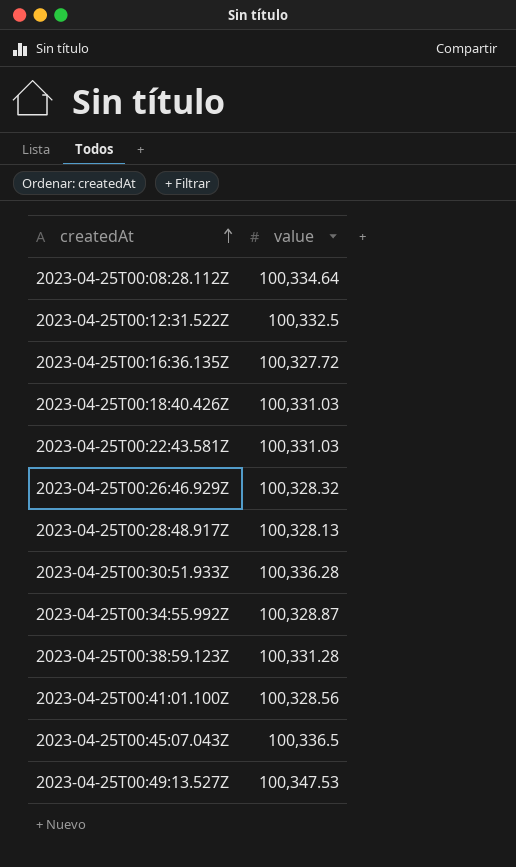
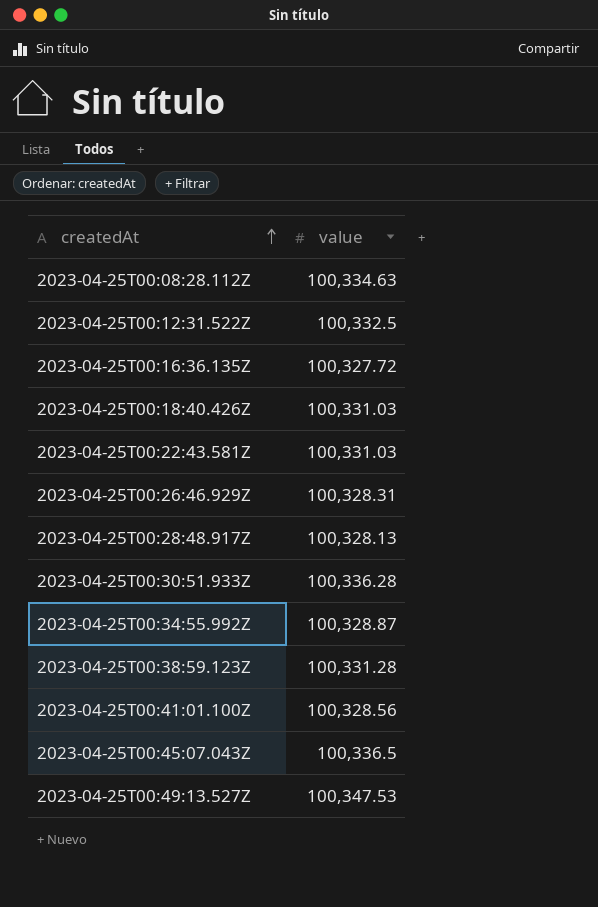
2023-04-25T00:08:28.112Z | value: 100,334.64 -> 100,334.63
2023-04-25T00:26:46.929Z | value: 100,328.32 -> 100,328.31

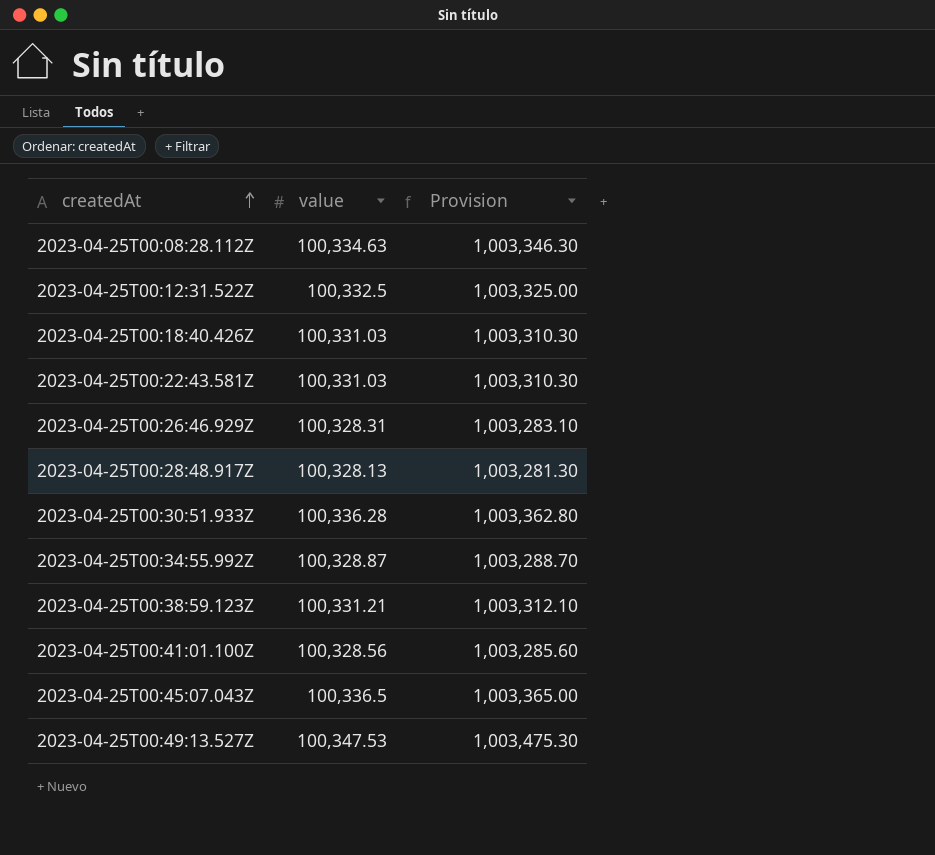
column Provision | formula: none -> [value] * 10
row 2023-04-25T00:16:36.135Z: 100,327.72 -> none
2023-04-25T00:38:59.123Z | value: 100,331.28 -> 100,331.21

